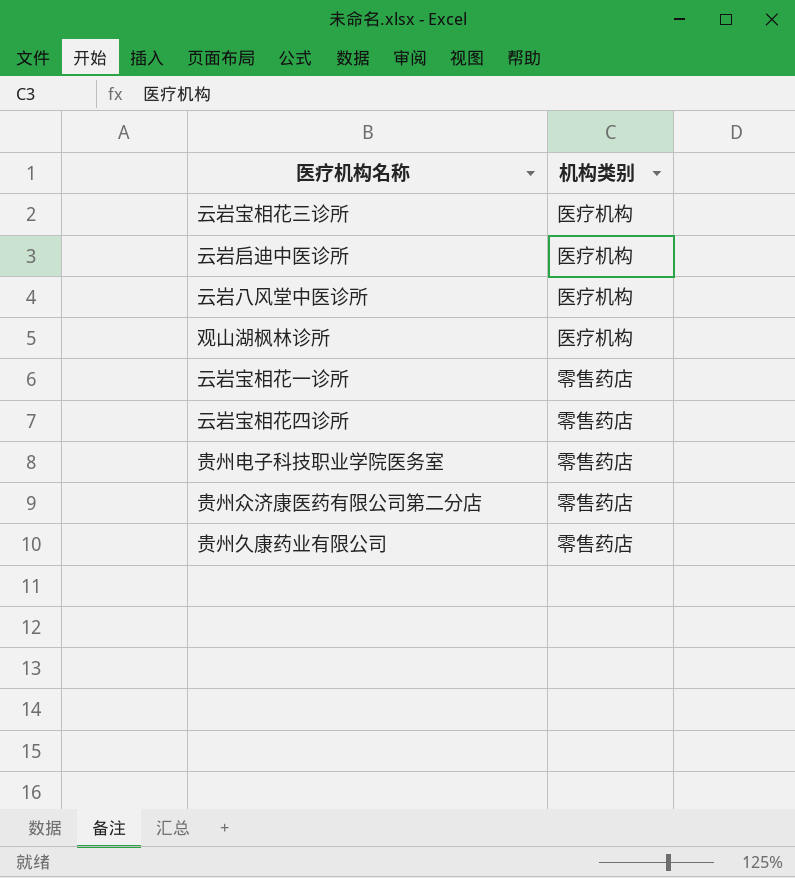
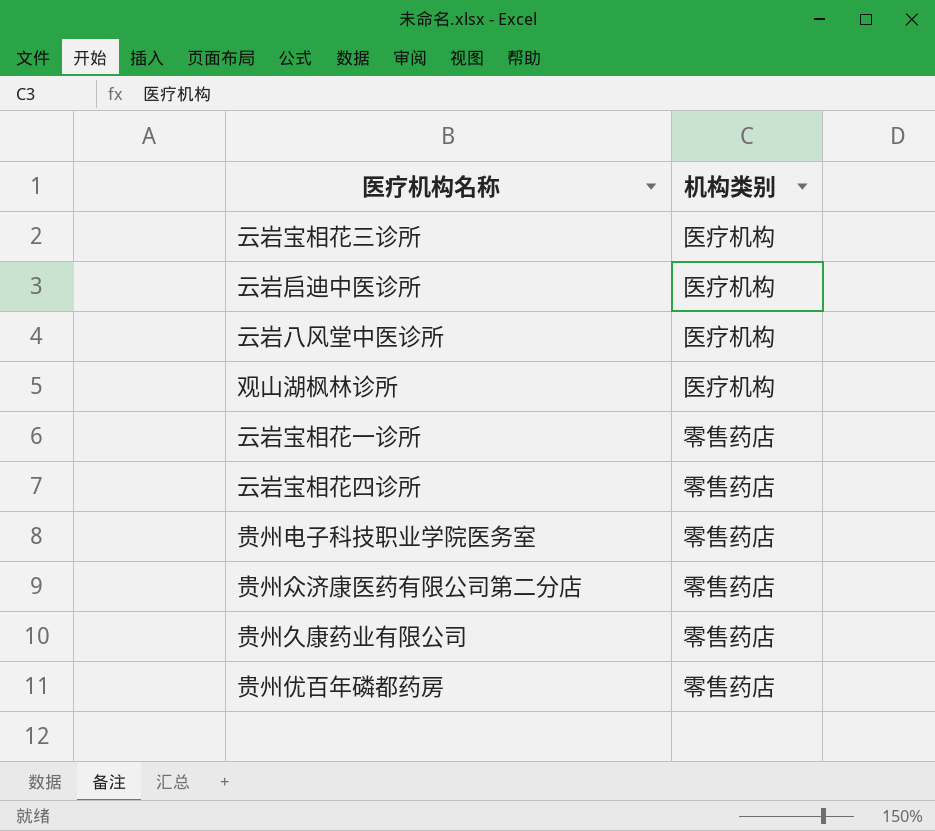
row 贵州优百年磷都药房: none -> 零售药店

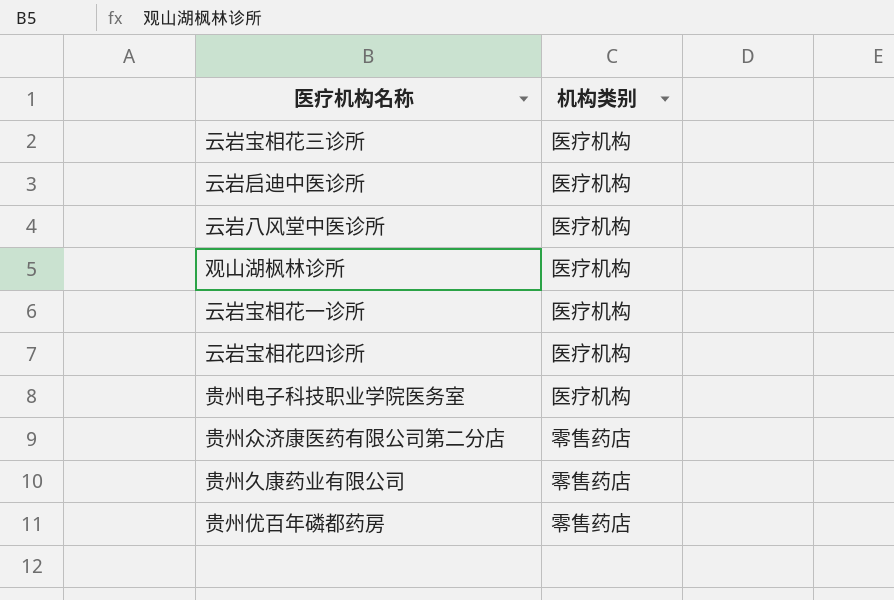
云岩宝相花一诊所 | 机构类别: 零售药店 -> 医疗机构
云岩宝相花四诊所 | 机构类别: 零售药店 -> 医疗机构
贵州电子科技职业学院医务室 | 机构类别: 零售药店 -> 医疗机构

